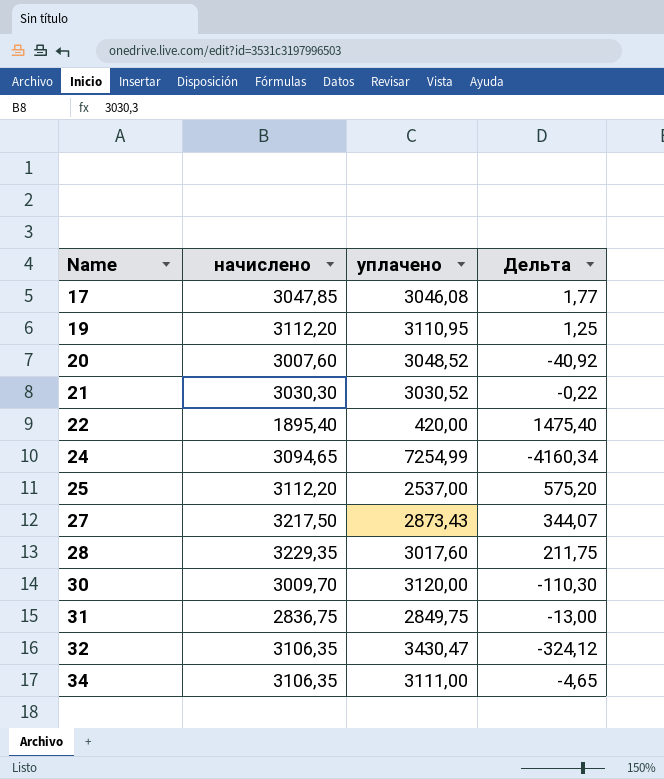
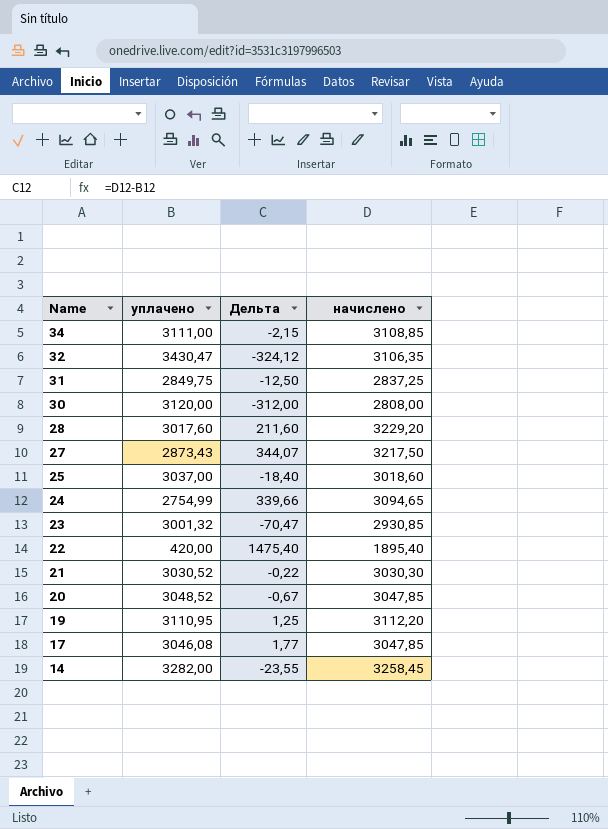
row order: Name ascending -> Name descending
column начислено | position: 2 -> 4
34 | Дельта: -4,65 -> -2,15
34 | начислено: 3106,35 -> 3108,85
31 | Дельта: -13,00 -> -12,50
31 | начислено: 2836,75 -> 2837,25
30 | Дельта: -110,30 -> -312,00
30 | начислено: 3009,70 -> 2808,00
28 | Дельта: 211,75 -> 211,60
28 | начислено: 3229,35 -> 3229,20
25 | уплачено: 2537,00 -> 3037,00
25 | Дельта: 575,20 -> -18,40
25 | начислено: 3112,20 -> 3018,60
24 | уплачено: 7254,99 -> 2754,99
24 | Дельта: -4160,34 -> 339,66
row 23: none -> 3001,32 | -70,47 | 2930,85
20 | Дельта: -40,92 -> -0,67
20 | начислено: 3007,60 -> 3047,85
row 14: none -> 3282,00 | -23,55 | 3258,45

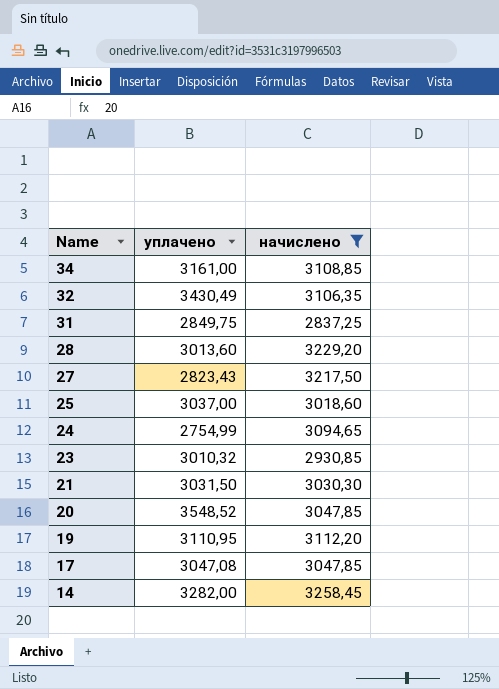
filter: none -> начислено >= 2837,25
column Дельта | formula: [начислено] - [уплачено] -> none
34 | уплачено: 3111,00 -> 3161,00
32 | уплачено: 3430,47 -> 3430,49
28 | уплачено: 3017,60 -> 3013,60
27 | уплачено: 2873,43 -> 2823,43
23 | уплачено: 3001,32 -> 3010,32
21 | уплачено: 3030,52 -> 3031,50
20 | уплачено: 3048,52 -> 3548,52
17 | уплачено: 3046,08 -> 3047,08

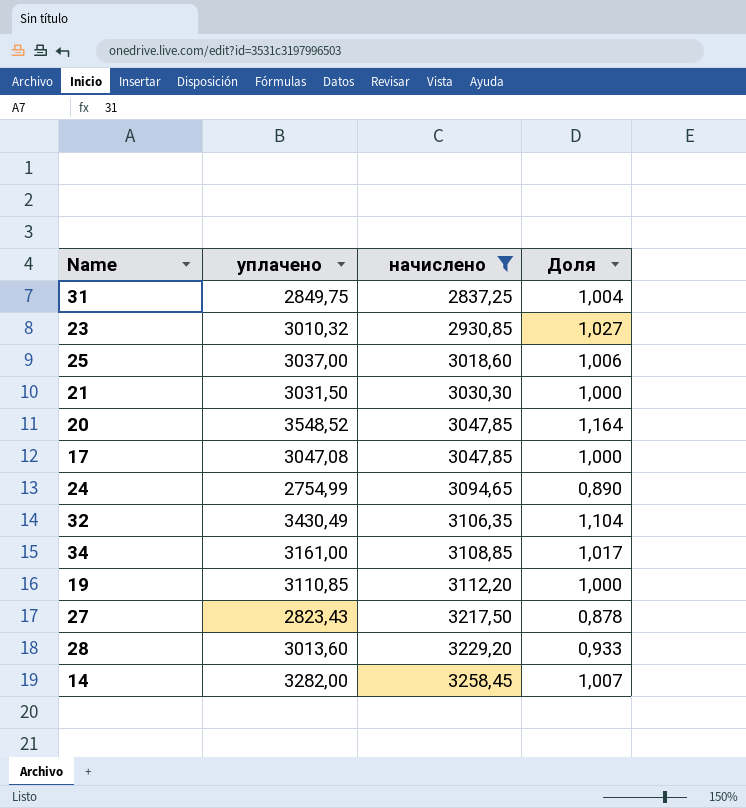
row order: Name descending -> начислено ascending
column Доля | formula: none -> [уплачено] / [начислено]
19 | уплачено: 3110,95 -> 3110,85

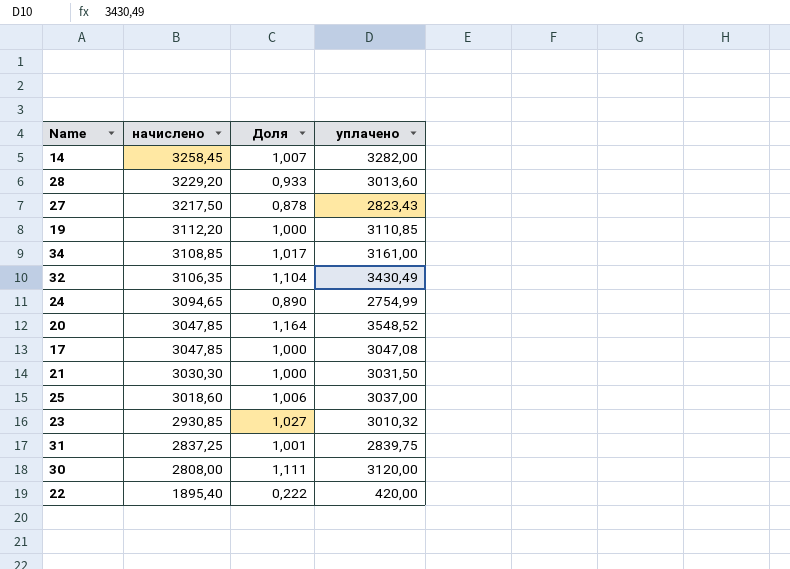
filter: начислено >= 2837,25 -> none
row order: начислено ascending -> начислено descending
column уплачено | position: 2 -> 4
31 | Доля: 1,004 -> 1,001
31 | уплачено: 2849,75 -> 2839,75

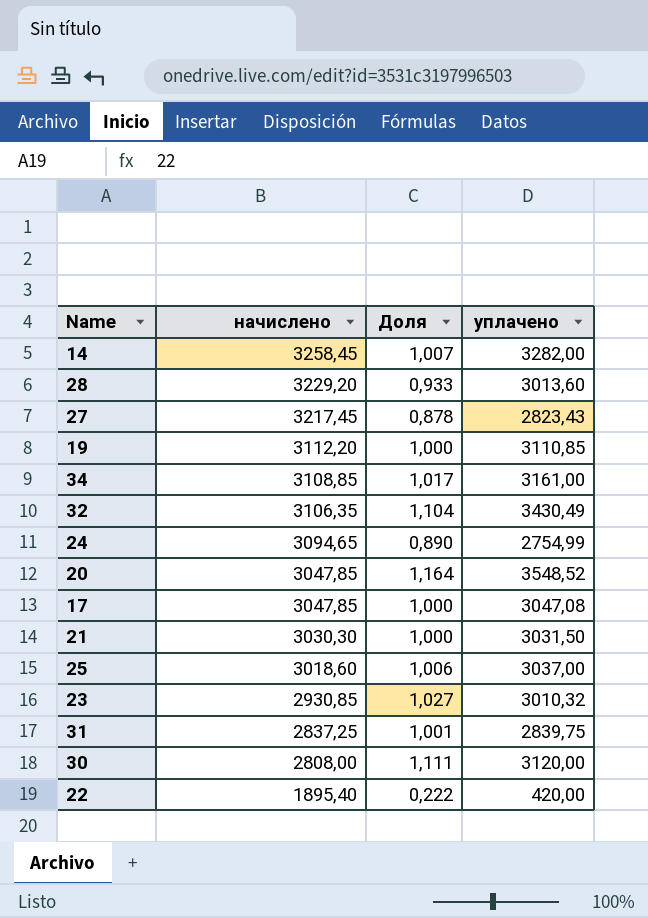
27 | начислено: 3217,50 -> 3217,45

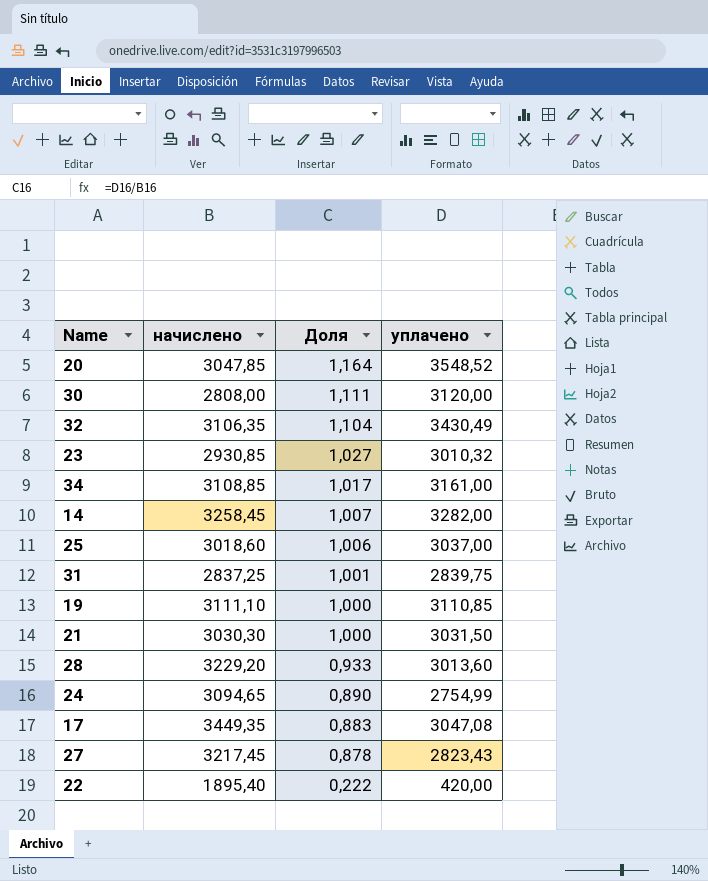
row order: начислено descending -> Доля descending
19 | начислено: 3112,20 -> 3111,10
17 | начислено: 3047,85 -> 3449,35
17 | Доля: 1,000 -> 0,883

